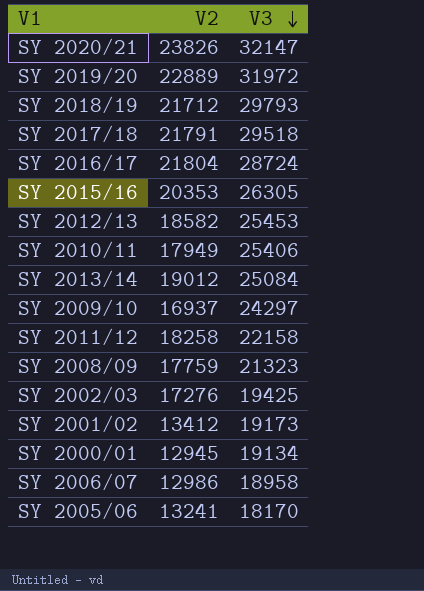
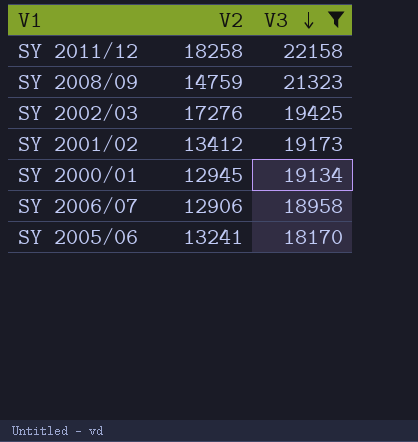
filter: none -> V3 <= 22158
SY 2008/09 | V2: 17759 -> 14759
SY 2006/07 | V2: 12986 -> 12906

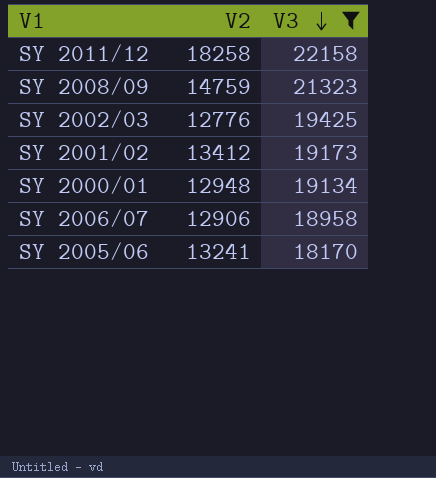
SY 2002/03 | V2: 17276 -> 12776
SY 2000/01 | V2: 12945 -> 12948

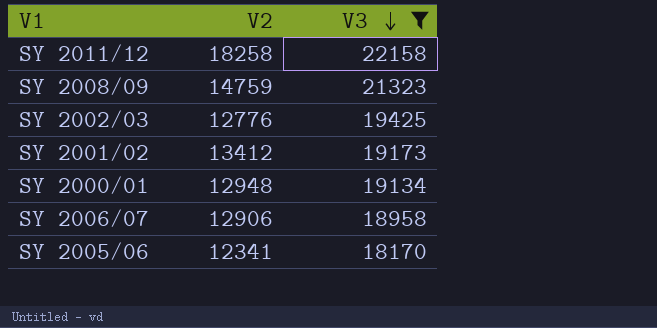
SY 2005/06 | V2: 13241 -> 12341

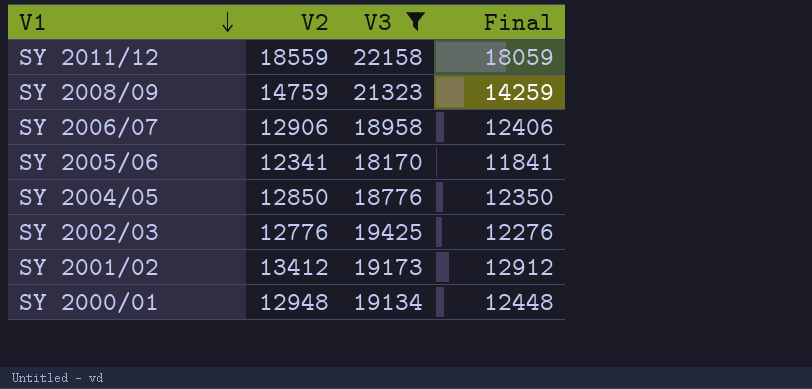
row order: V3 descending -> V1 descending
column Final | formula: none -> [V2] - 500
SY 2011/12 | V2: 18258 -> 18559
row SY 2004/05: none -> 12850 | 18776 | 12350

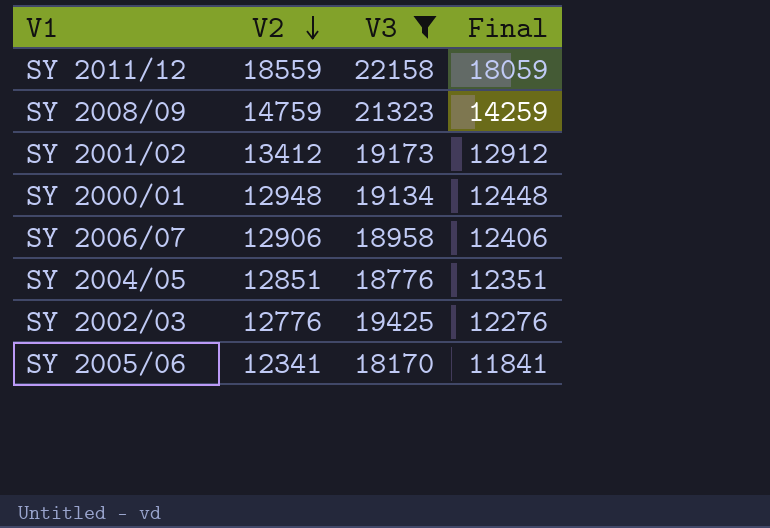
row order: V1 descending -> V2 descending
SY 2004/05 | V2: 12850 -> 12851
SY 2004/05 | Final: 12350 -> 12351

